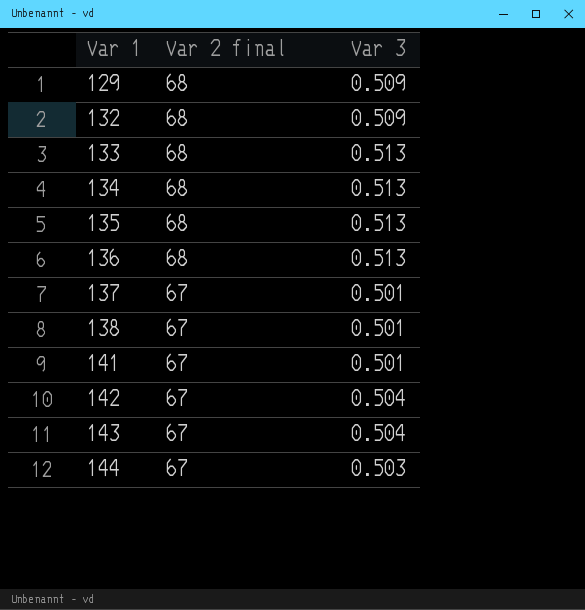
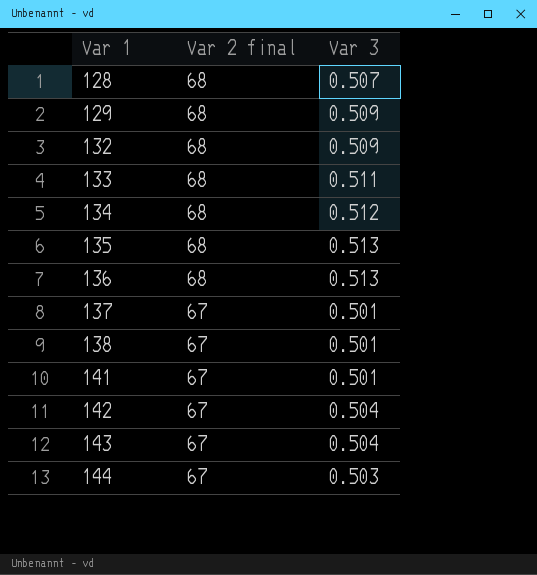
row 128: none -> 68 | 0.507
133 | Var 3: 0.513 -> 0.511
134 | Var 3: 0.513 -> 0.512

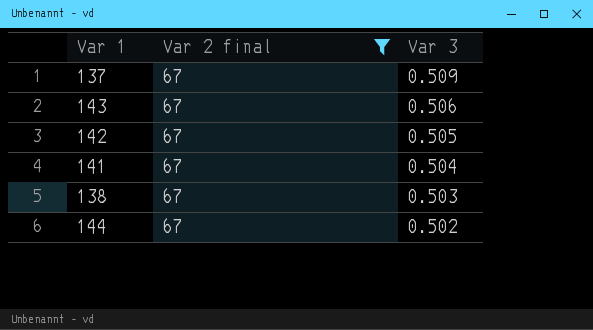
filter: none -> Var 2 final = 67
row order: Var 1 ascending -> Var 3 descending
137 | Var 3: 0.501 -> 0.509
143 | Var 3: 0.504 -> 0.506
142 | Var 3: 0.504 -> 0.505
141 | Var 3: 0.501 -> 0.504
138 | Var 3: 0.501 -> 0.503
144 | Var 3: 0.503 -> 0.502

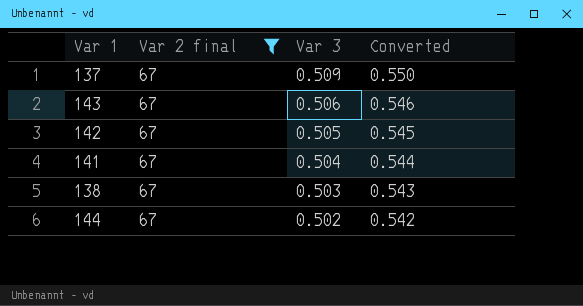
column Converted | formula: none -> [Var 3] * 1.08

